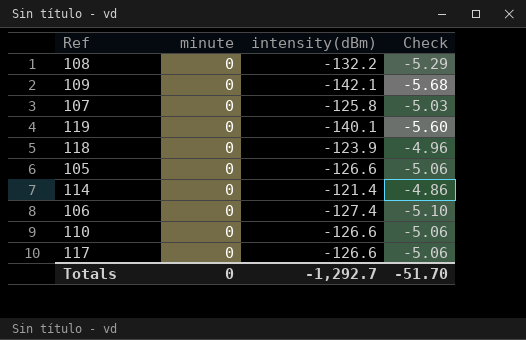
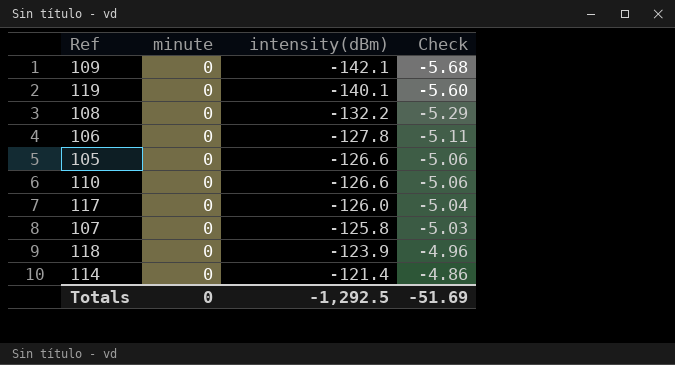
row order: none -> intensity(dBm) ascending
106 | intensity(dBm): -127.4 -> -127.8
106 | Check: -5.10 -> -5.11
117 | intensity(dBm): -126.6 -> -126.0
117 | Check: -5.06 -> -5.04
Totals | intensity(dBm): -1,292.7 -> -1,292.5
Totals | Check: -51.70 -> -51.69

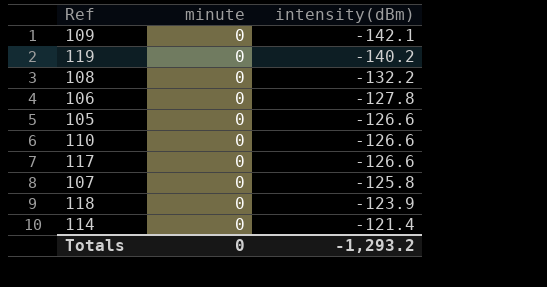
column Check | formula: [intensity(dBm)] * 0.04 -> none
119 | intensity(dBm): -140.1 -> -140.2
117 | intensity(dBm): -126.0 -> -126.6
Totals | intensity(dBm): -1,292.5 -> -1,293.2

